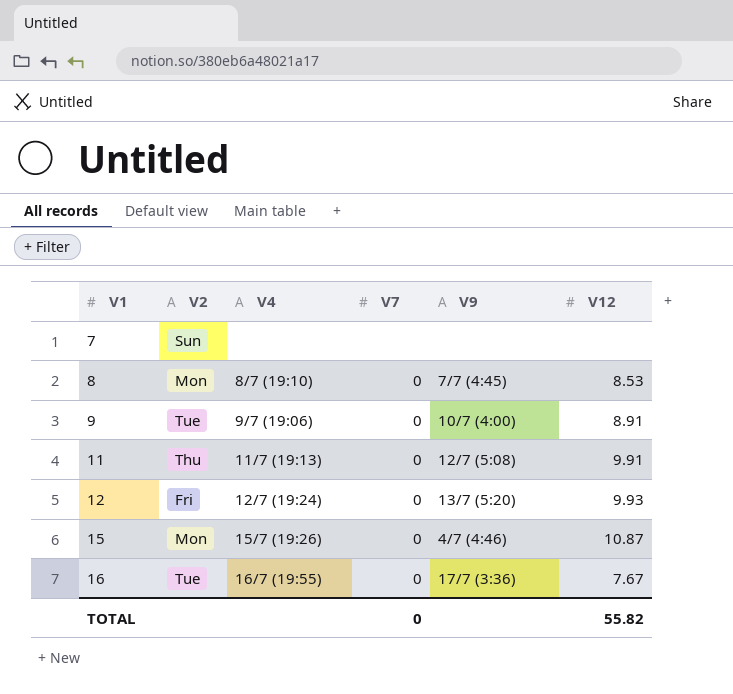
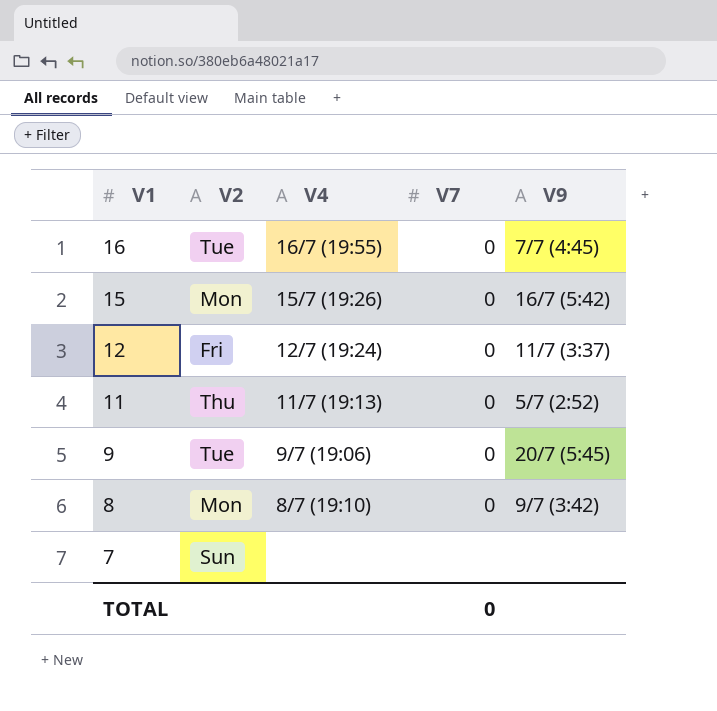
row order: V1 ascending -> V1 descending
column V12 | position: 6 -> none
16 | V9: 17/7 (3:36) -> 7/7 (4:45)
15 | V9: 4/7 (4:46) -> 16/7 (5:42)
12 | V9: 13/7 (5:20) -> 11/7 (3:37)
11 | V9: 12/7 (5:08) -> 5/7 (2:52)
9 | V9: 10/7 (4:00) -> 20/7 (5:45)
8 | V9: 7/7 (4:45) -> 9/7 (3:42)

